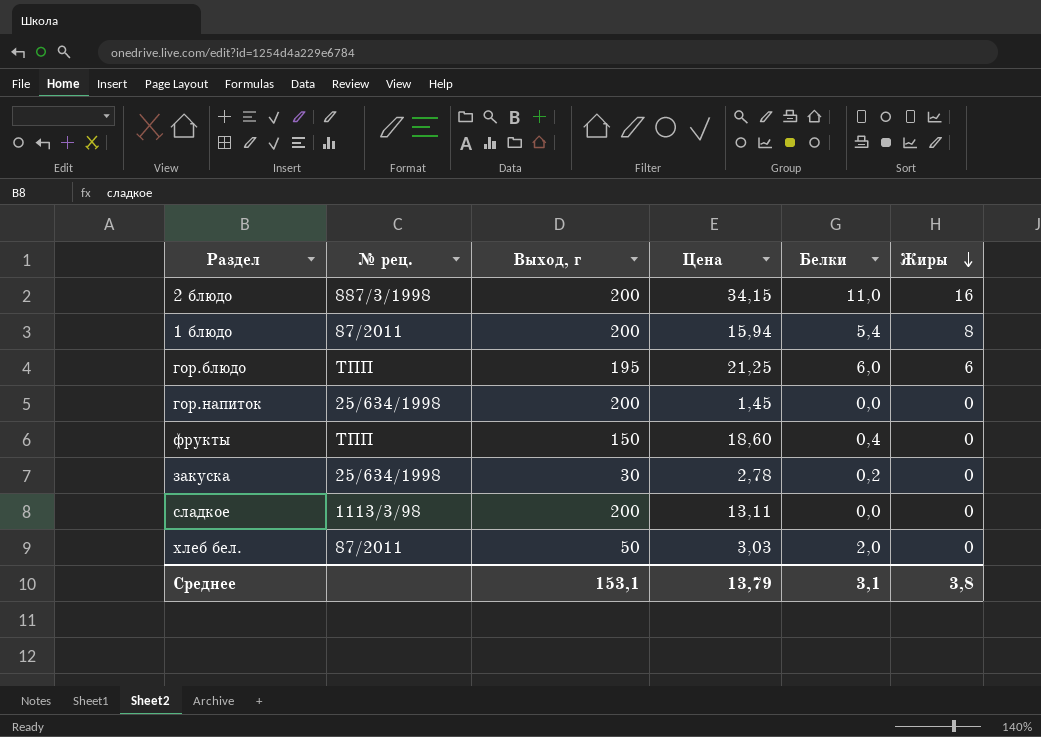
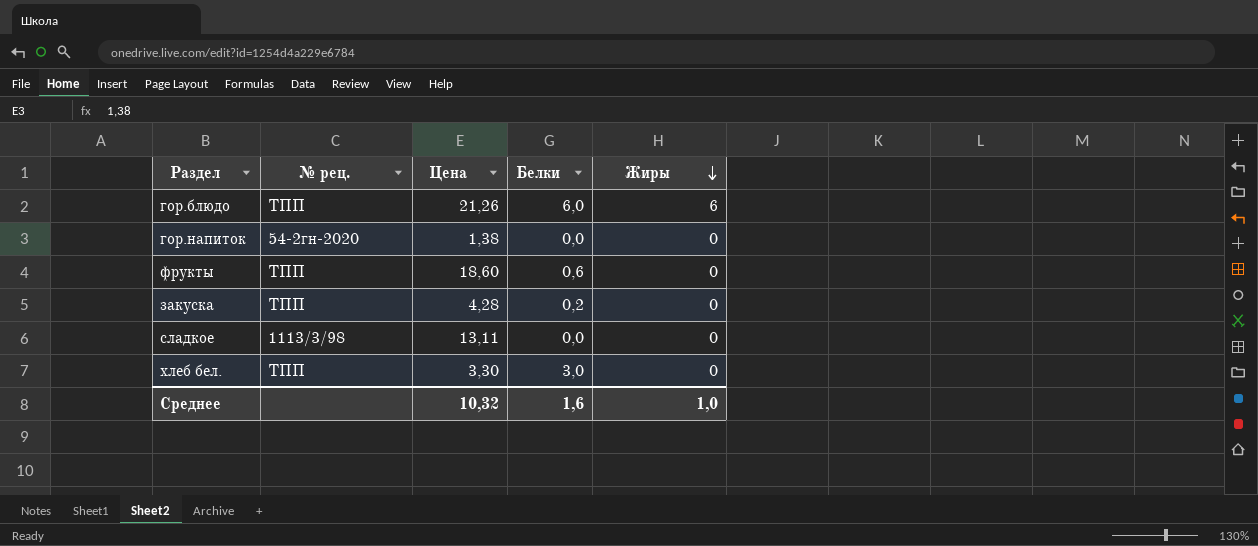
column Выход, г | position: 3 -> none
row 2 блюдо: 887/3/1998 | 200 | 34,15 | 11,0 | 16 -> none
row 1 блюдо: 87/2011 | 200 | 15,94 | 5,4 | 8 -> none
гор.блюдо | Цена: 21,25 -> 21,26
гор.напиток | № рец.: 25/634/1998 -> 54-2гн-2020
гор.напиток | Цена: 1,45 -> 1,38
фрукты | Белки: 0,4 -> 0,6
закуска | № рец.: 25/634/1998 -> ТПП
закуска | Цена: 2,78 -> 4,28
хлеб бел. | № рец.: 87/2011 -> ТПП
хлеб бел. | Цена: 3,03 -> 3,30
хлеб бел. | Белки: 2,0 -> 3,0
Среднее | Цена: 13,79 -> 10,32
Среднее | Белки: 3,1 -> 1,6
Среднее | Жиры: 3,8 -> 1,0

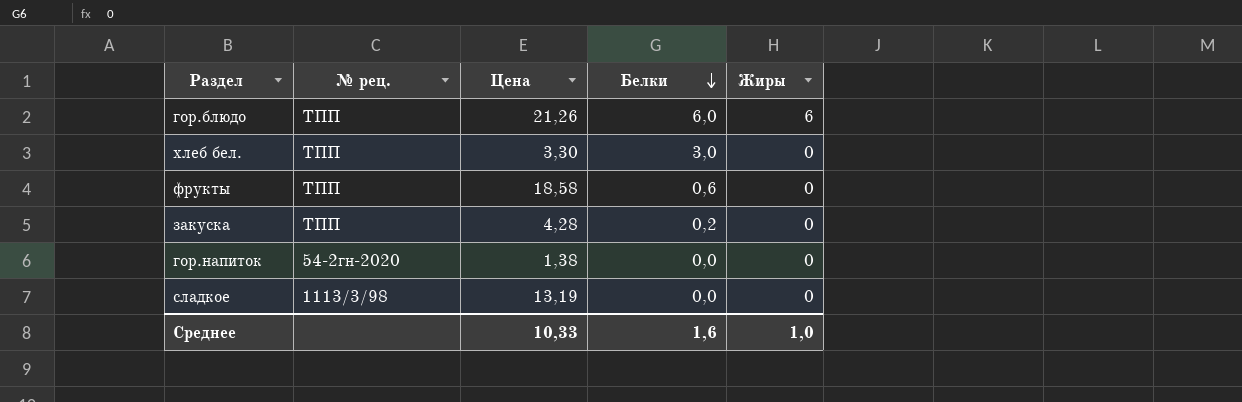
row order: Жиры descending -> Белки descending
фрукты | Цена: 18,60 -> 18,58
сладкое | Цена: 13,11 -> 13,19
Среднее | Цена: 10,32 -> 10,33

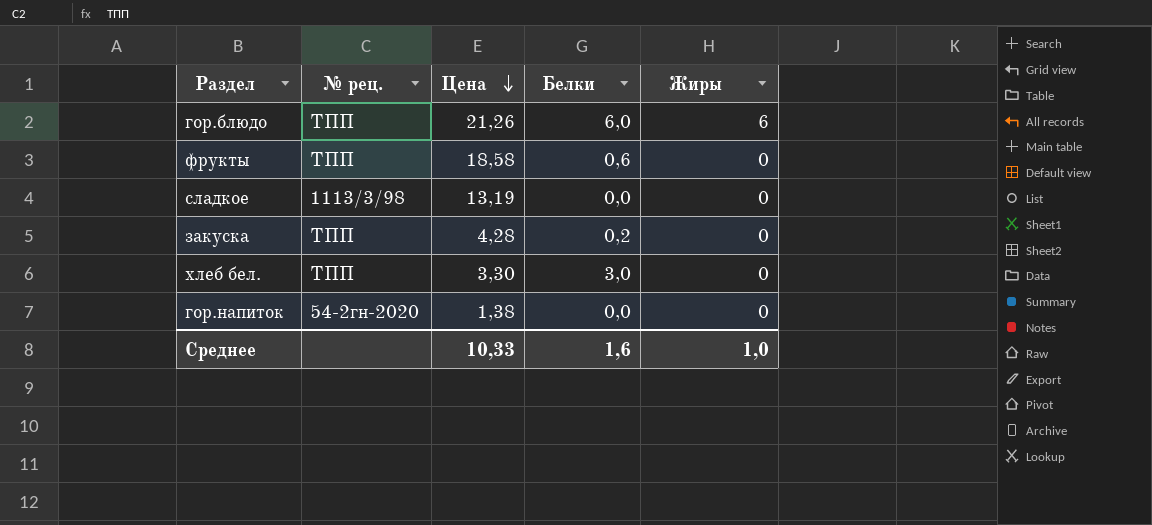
row order: Белки descending -> Цена descending

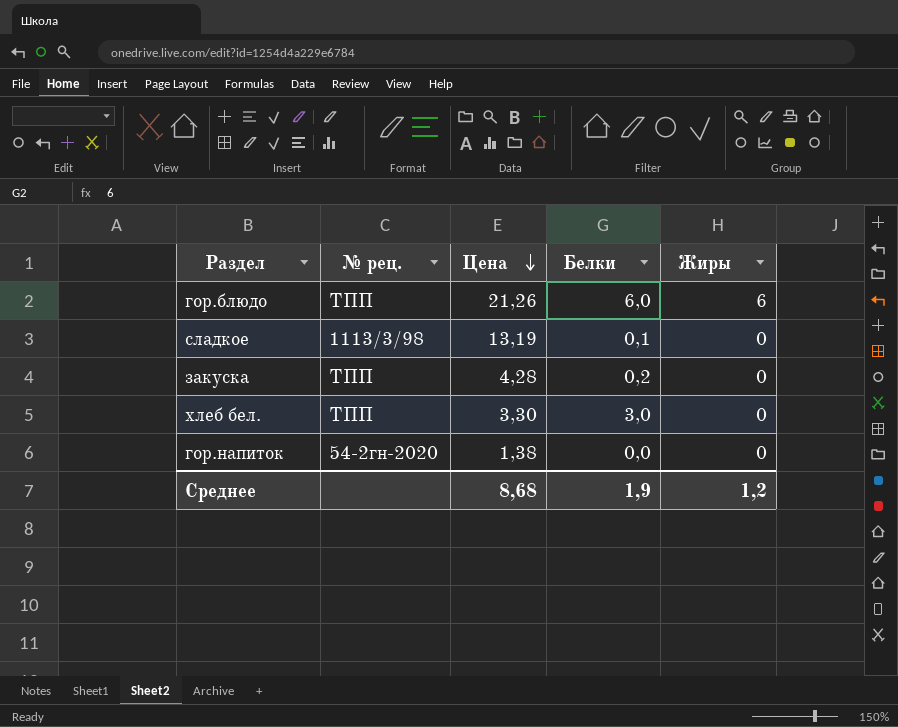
row фрукты: ТПП | 18,58 | 0,6 | 0 -> none
сладкое | Белки: 0,0 -> 0,1
Среднее | Цена: 10,33 -> 8,68
Среднее | Белки: 1,6 -> 1,9
Среднее | Жиры: 1,0 -> 1,2

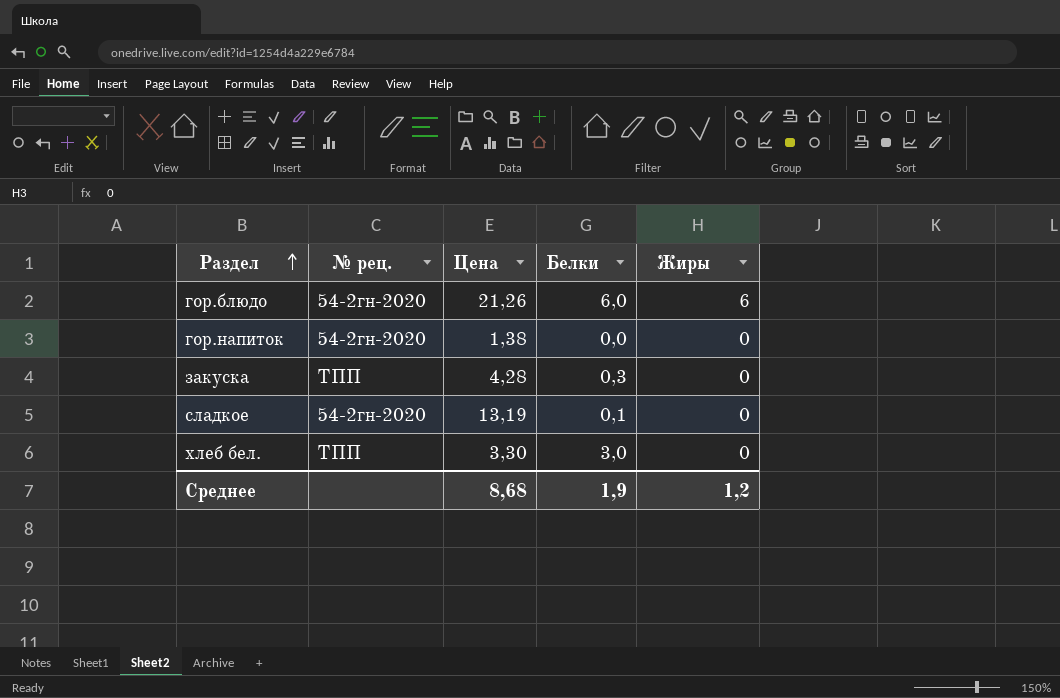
row order: Цена descending -> Раздел ascending
гор.блюдо | № рец.: ТПП -> 54-2гн-2020
закуска | Белки: 0,2 -> 0,3
сладкое | № рец.: 1113/3/98 -> 54-2гн-2020

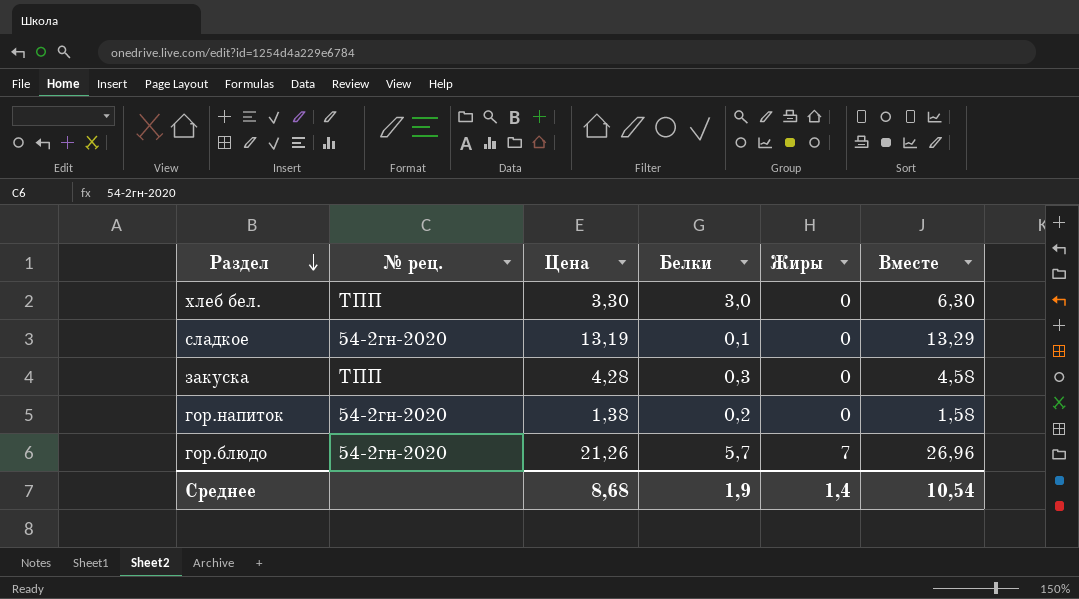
row order: Раздел ascending -> Раздел descending
column Вместе | formula: none -> [Цена] + [Белки]
гор.напиток | Белки: 0,0 -> 0,2
гор.блюдо | Белки: 6,0 -> 5,7
гор.блюдо | Жиры: 6 -> 7
Среднее | Жиры: 1,2 -> 1,4

